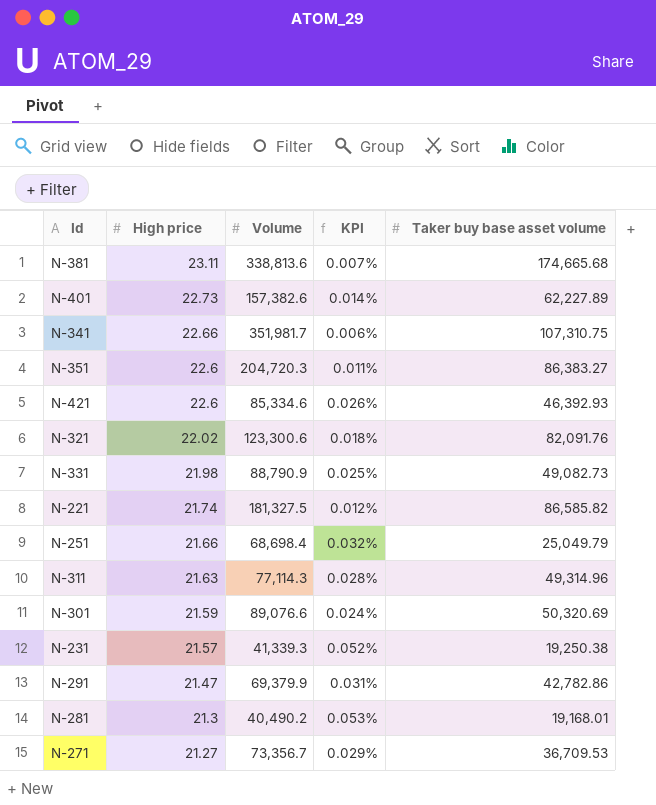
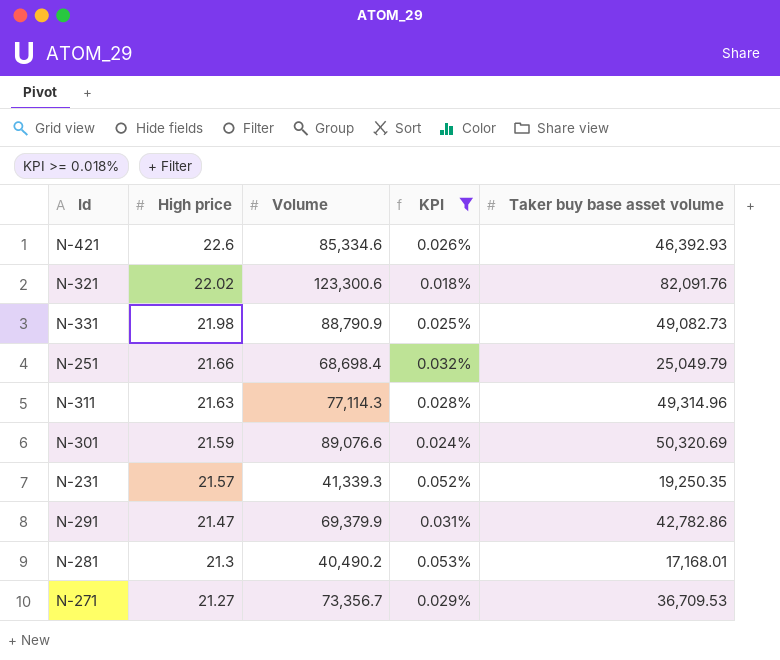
filter: none -> KPI >= 0.018%
N-231 | Taker buy base asset volume: 19,250.38 -> 19,250.35
N-281 | Taker buy base asset volume: 19,168.01 -> 17,168.01

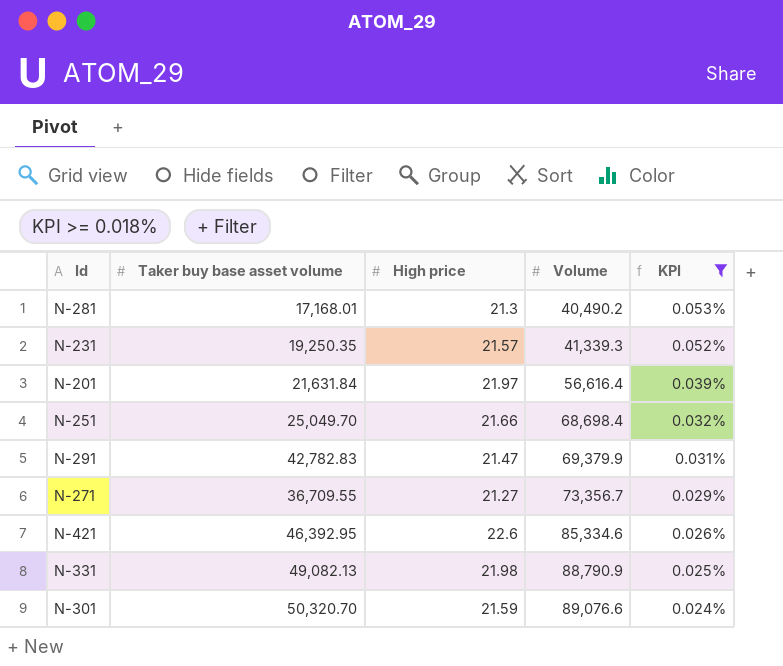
row order: High price descending -> Volume ascending
column Taker buy base asset volume | position: 5 -> 2
row N-321: 22.02 | 123,300.6 | 0.018% | 82,091.76 -> none
row N-311: 21.63 | 77,114.3 | 0.028% | 49,314.96 -> none
row N-201: none -> 21,631.84 | 21.97 | 56,616.4 | 0.039%
N-251 | Taker buy base asset volume: 25,049.79 -> 25,049.70
N-291 | Taker buy base asset volume: 42,782.86 -> 42,782.83
N-271 | Taker buy base asset volume: 36,709.53 -> 36,709.55
N-421 | Taker buy base asset volume: 46,392.93 -> 46,392.95
N-331 | Taker buy base asset volume: 49,082.73 -> 49,082.13
N-301 | Taker buy base asset volume: 50,320.69 -> 50,320.70

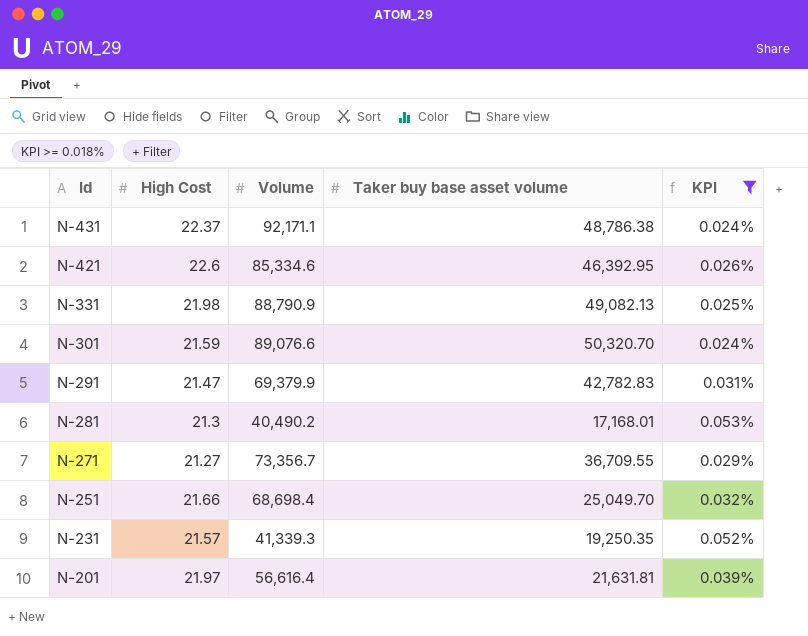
row order: Volume ascending -> Id descending
column name: High price -> High Cost
column Taker buy base asset volume | position: 2 -> 4
row N-431: none -> 22.37 | 92,171.1 | 48,786.38 | 0.024%
N-201 | Taker buy base asset volume: 21,631.84 -> 21,631.81

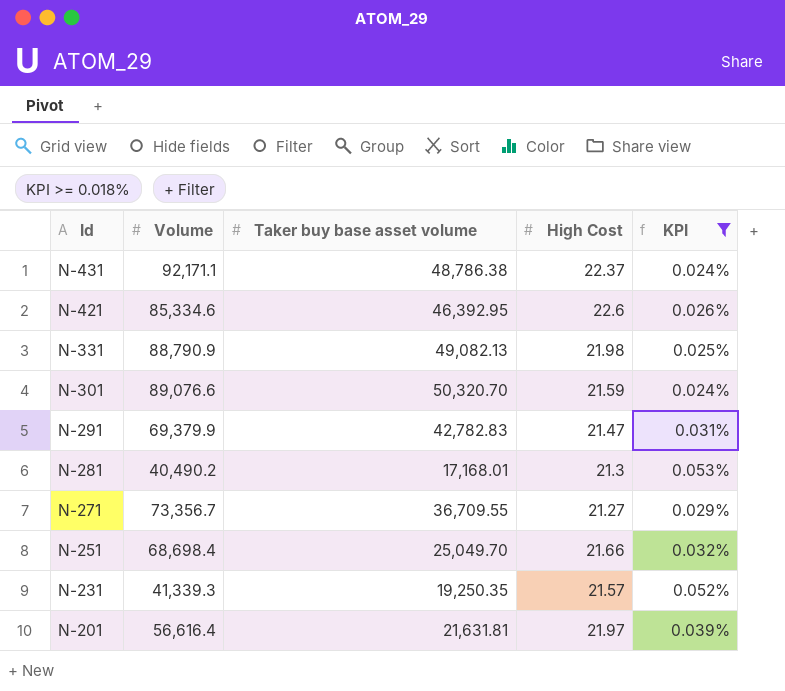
column High Cost | position: 2 -> 4

